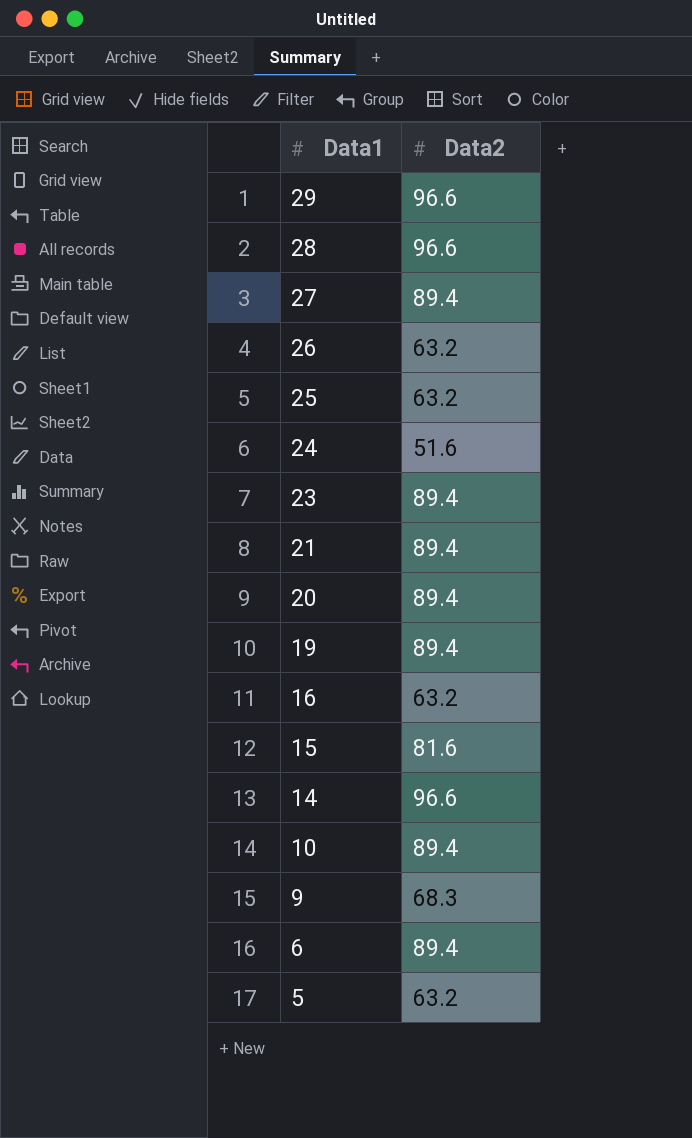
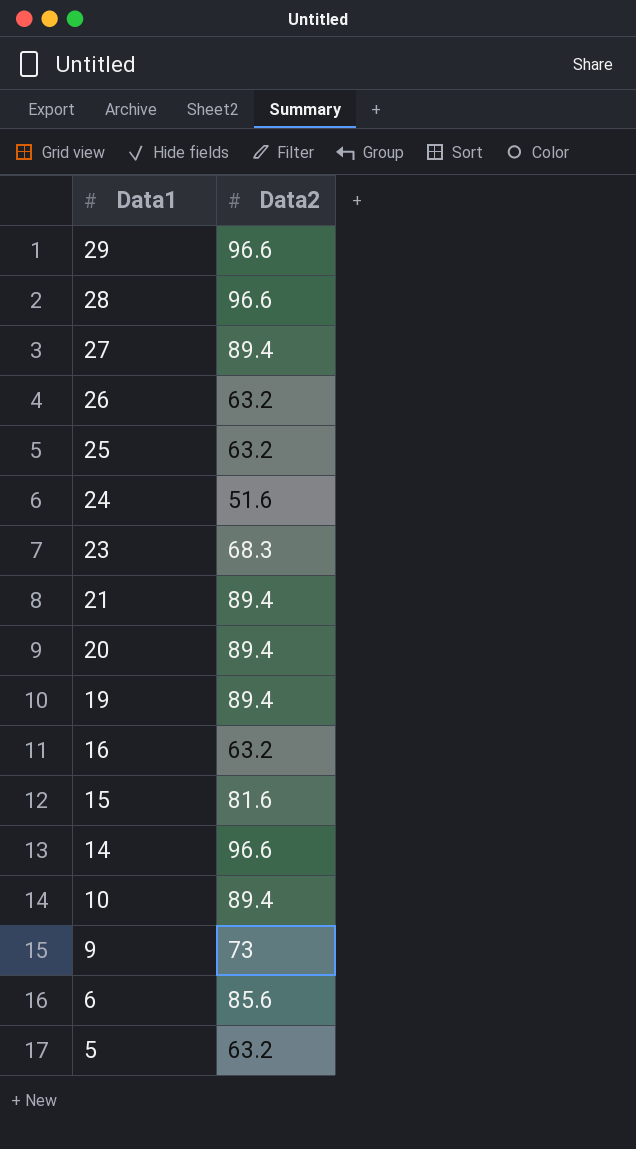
23 | Data2: 89.4 -> 68.3
9 | Data2: 68.3 -> 73
6 | Data2: 89.4 -> 85.6

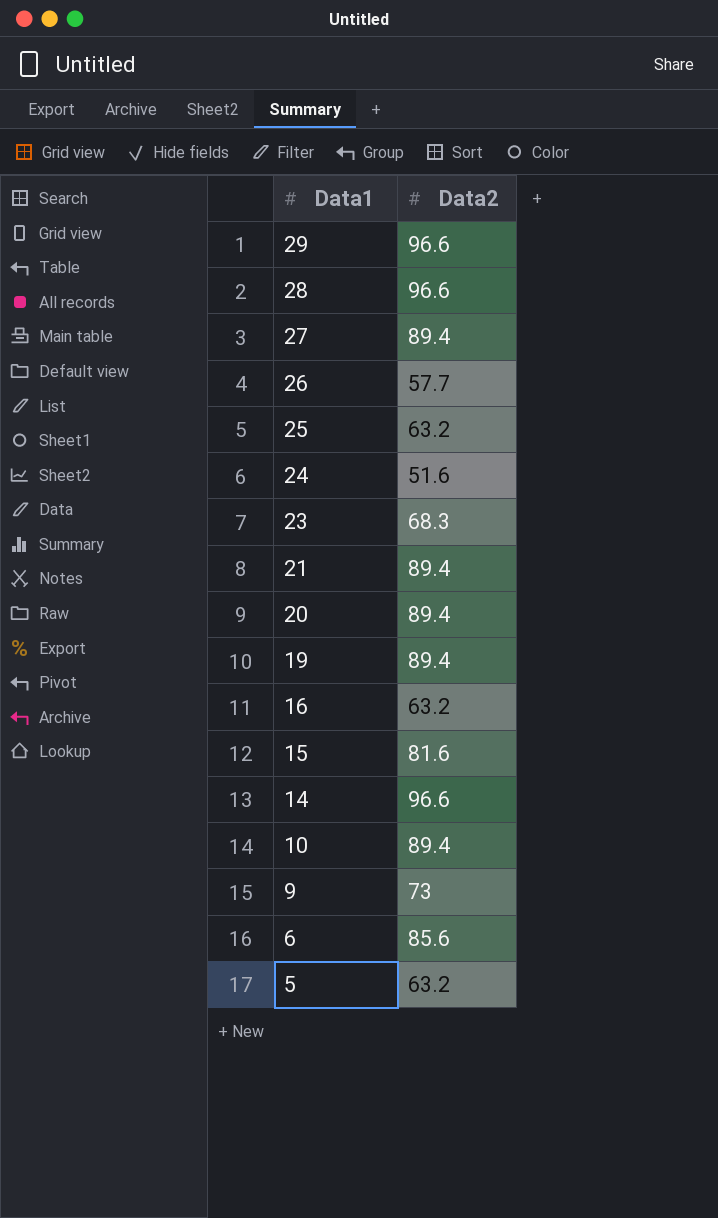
26 | Data2: 63.2 -> 57.7

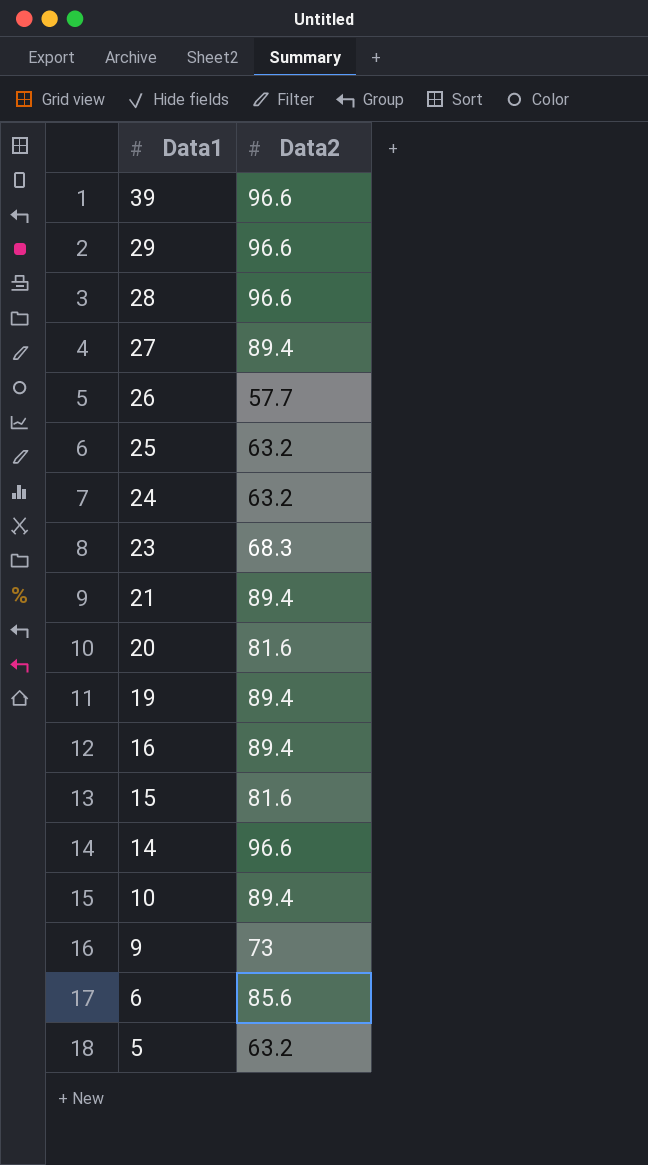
row 39: none -> 96.6
24 | Data2: 51.6 -> 63.2
20 | Data2: 89.4 -> 81.6
16 | Data2: 63.2 -> 89.4

